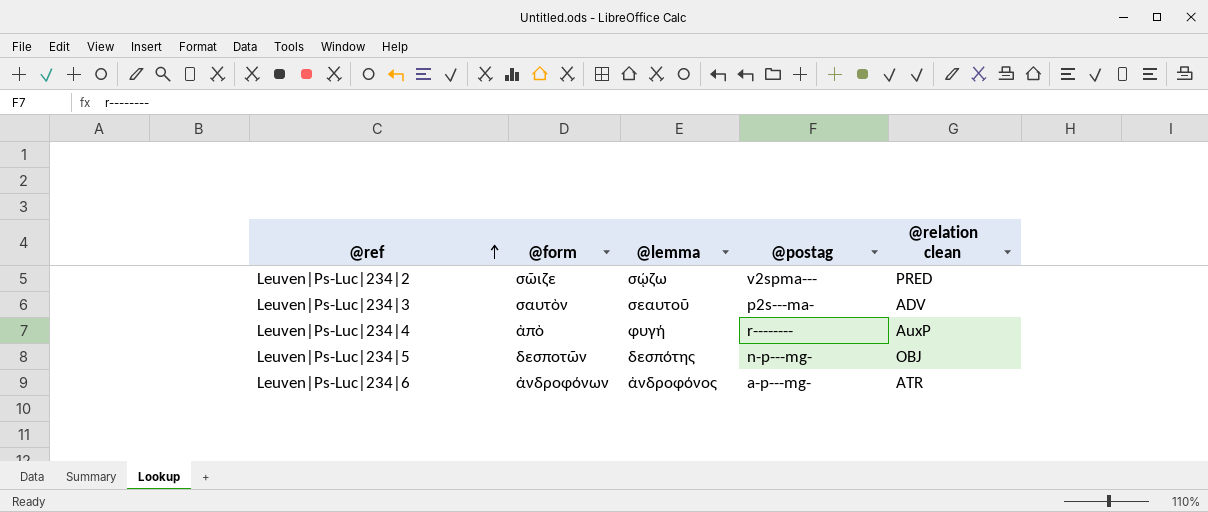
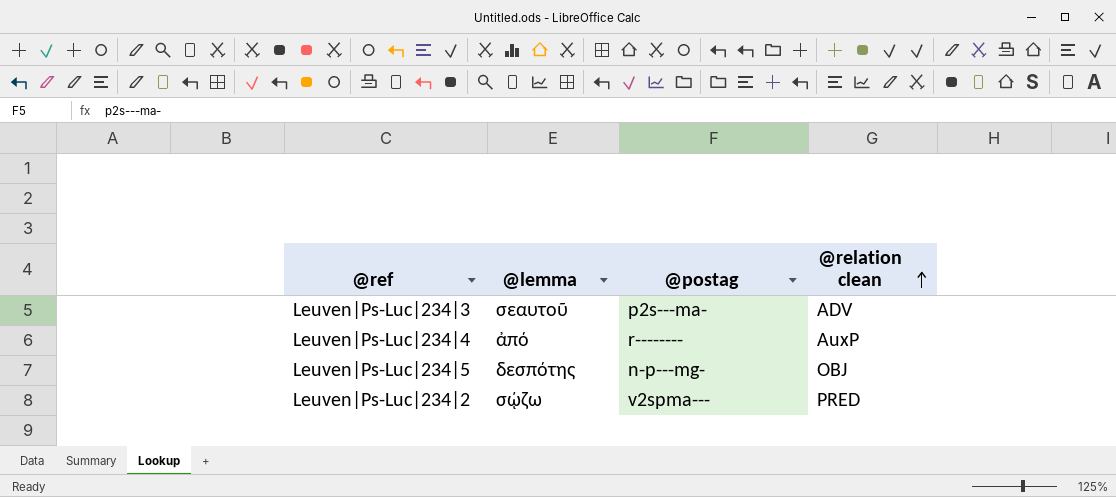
row order: @ref ascending -> @relation clean ascending
column @form | position: 2 -> none
row Leuven|Ps-Luc|234|6: ἀνδροφόνων | ἀνδροφόνος | a-p---mg- | ATR -> none
Leuven|Ps-Luc|234|4 | @lemma: φυγή -> ἀπό

